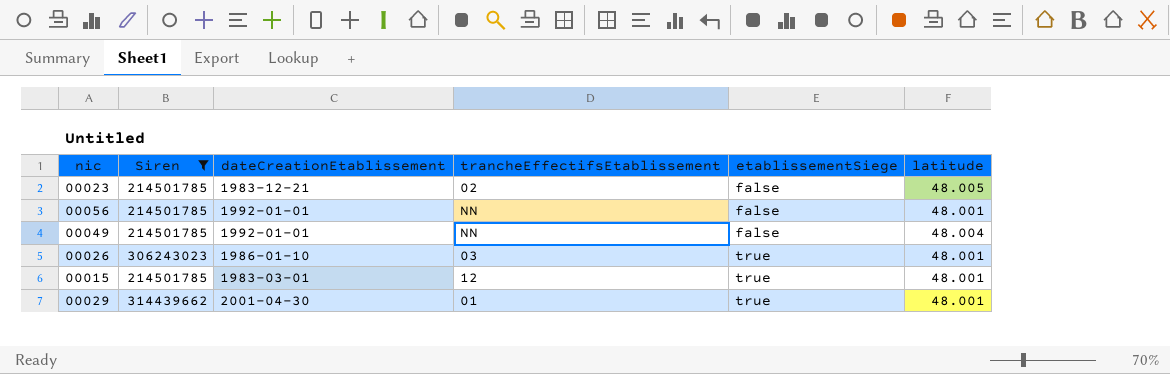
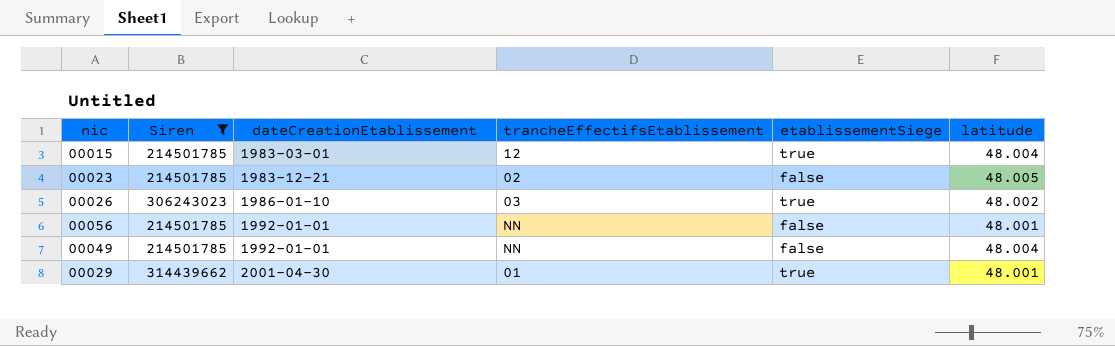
row order: etablissementSiege ascending -> dateCreationEtablissement ascending
00015 | latitude: 48.001 -> 48.004
00026 | latitude: 48.001 -> 48.002

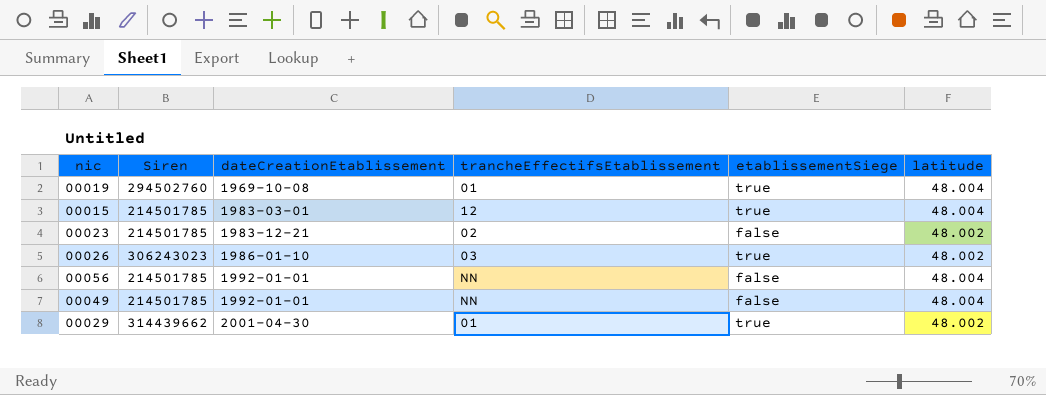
filter: Siren != 294502760 -> none
00023 | latitude: 48.005 -> 48.002
00056 | latitude: 48.001 -> 48.004
00029 | latitude: 48.001 -> 48.002

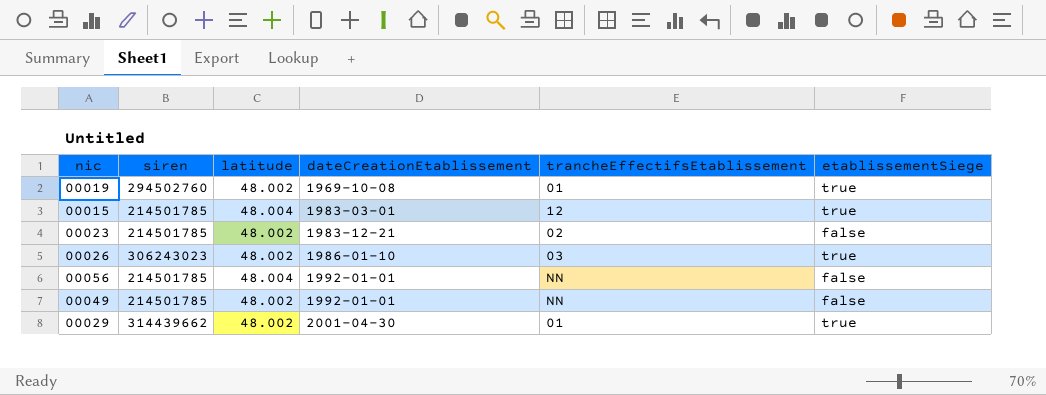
column name: Siren -> siren
column latitude | position: 6 -> 3
00019 | latitude: 48.004 -> 48.002
00049 | latitude: 48.004 -> 48.002

